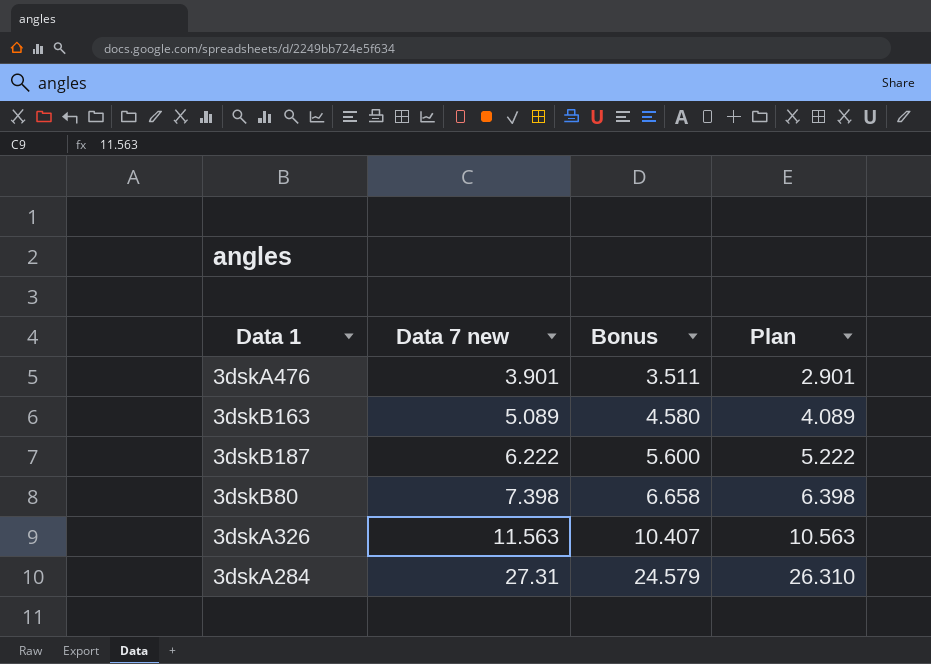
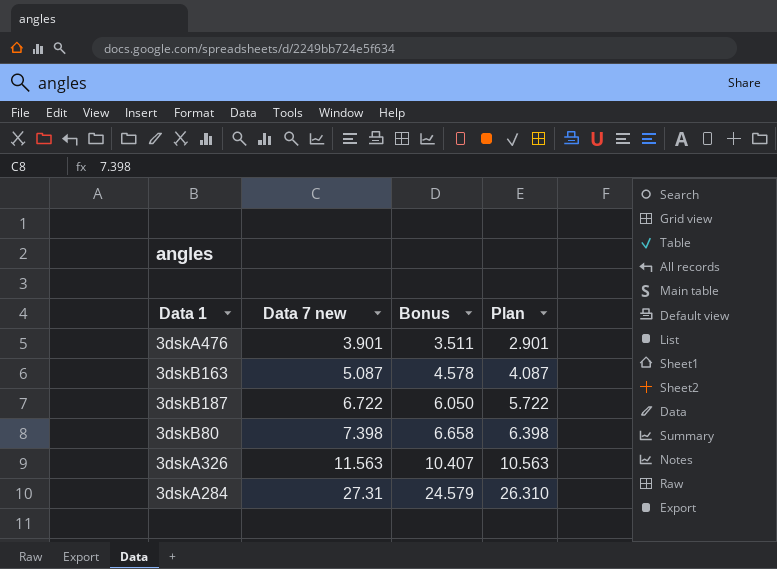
3dskB163 | Data 7 new: 5.089 -> 5.087
3dskB163 | Bonus: 4.580 -> 4.578
3dskB163 | Plan: 4.089 -> 4.087
3dskB187 | Data 7 new: 6.222 -> 6.722
3dskB187 | Bonus: 5.600 -> 6.050
3dskB187 | Plan: 5.222 -> 5.722

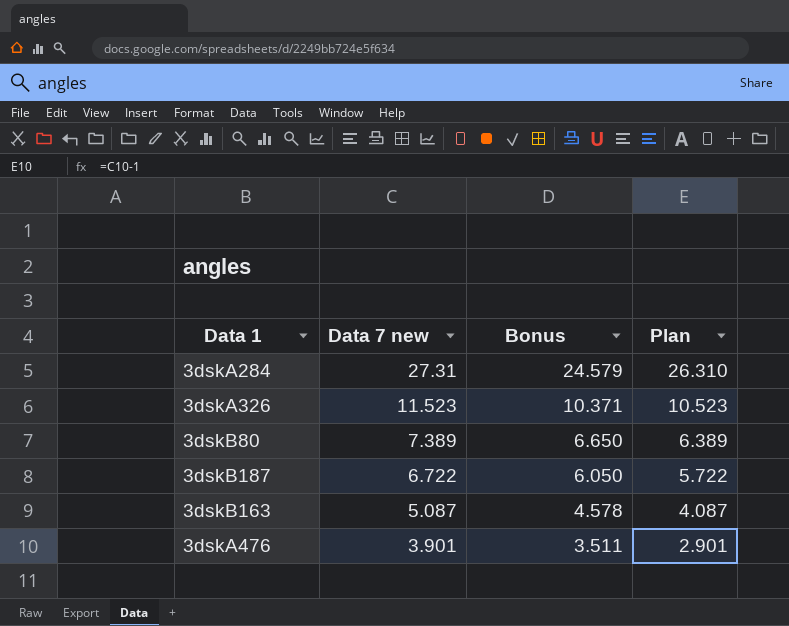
row order: Data 7 new ascending -> Data 7 new descending
3dskA326 | Data 7 new: 11.563 -> 11.523
3dskA326 | Bonus: 10.407 -> 10.371
3dskA326 | Plan: 10.563 -> 10.523
3dskB80 | Data 7 new: 7.398 -> 7.389
3dskB80 | Bonus: 6.658 -> 6.650
3dskB80 | Plan: 6.398 -> 6.389

